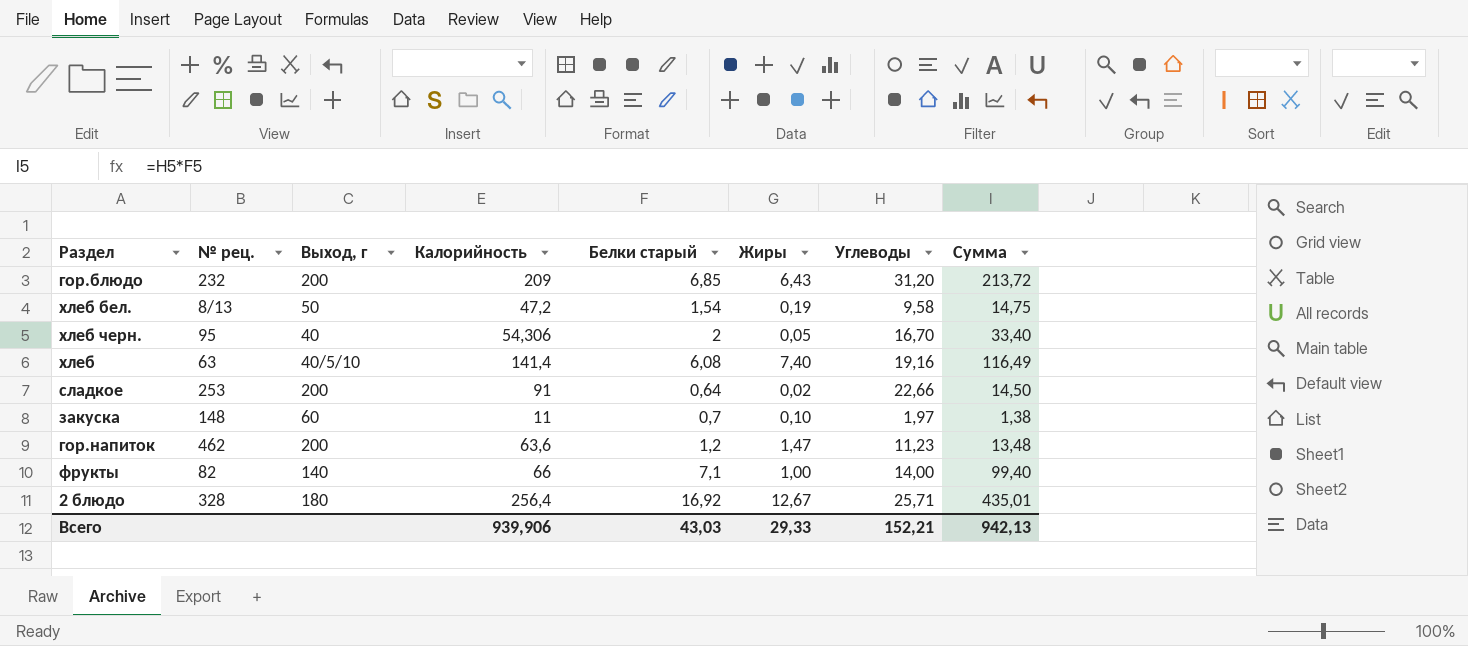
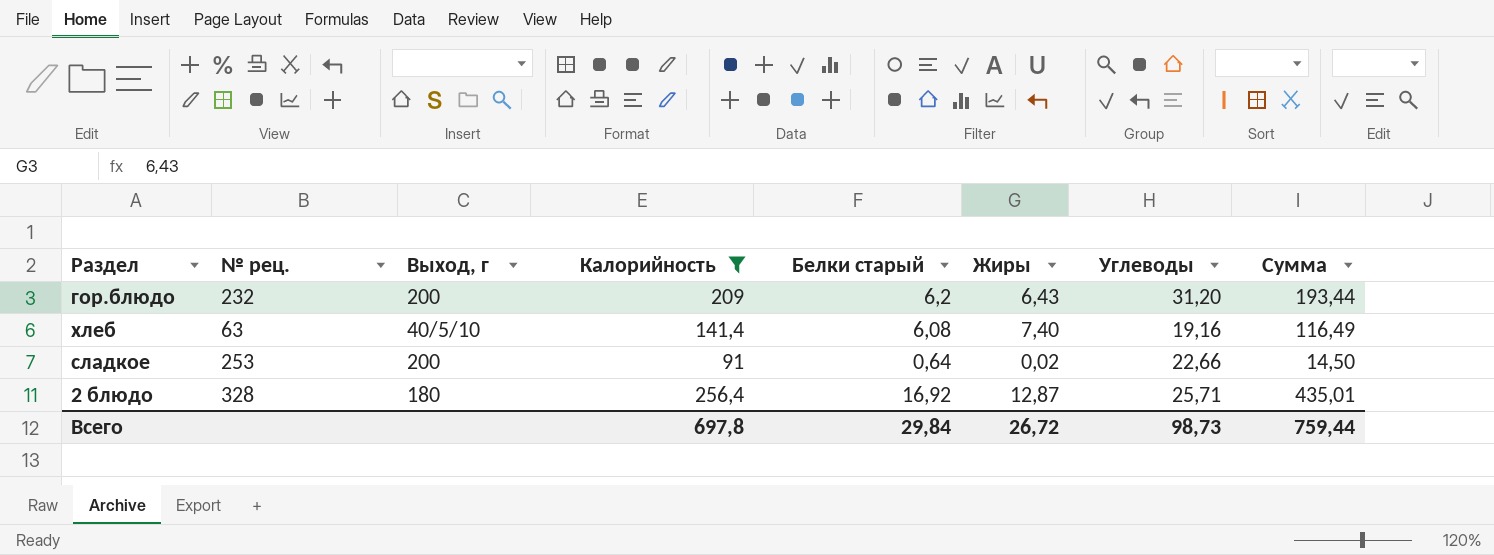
filter: none -> Калорийность >= 91
гор.блюдо | Белки старый: 6,85 -> 6,2
гор.блюдо | Сумма: 213,72 -> 193,44
2 блюдо | Жиры: 12,67 -> 12,87
Всего | Калорийность: 939,906 -> 697,8
Всего | Белки старый: 43,03 -> 29,84
Всего | Жиры: 29,33 -> 26,72
Всего | Углеводы: 152,21 -> 98,73
Всего | Сумма: 942,13 -> 759,44

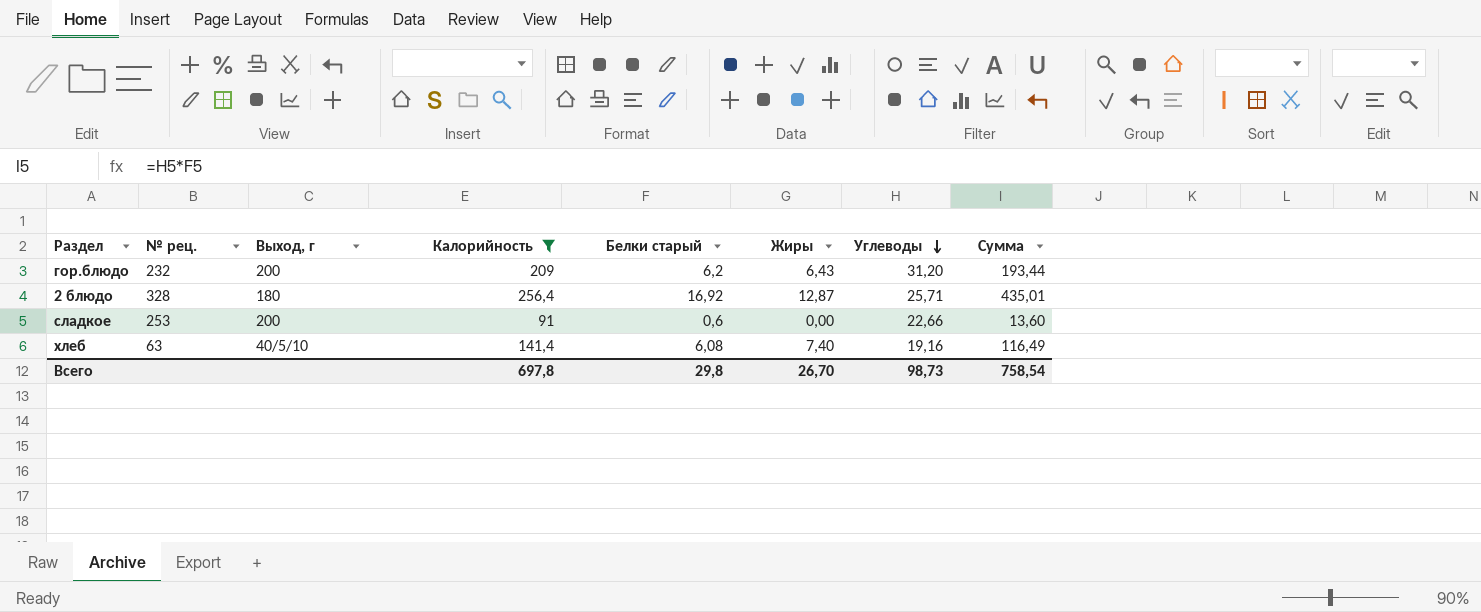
row order: none -> Углеводы descending
сладкое | Белки старый: 0,64 -> 0,6
сладкое | Жиры: 0,02 -> 0,00
сладкое | Сумма: 14,50 -> 13,60
Всего | Белки старый: 29,84 -> 29,8
Всего | Жиры: 26,72 -> 26,70
Всего | Сумма: 759,44 -> 758,54

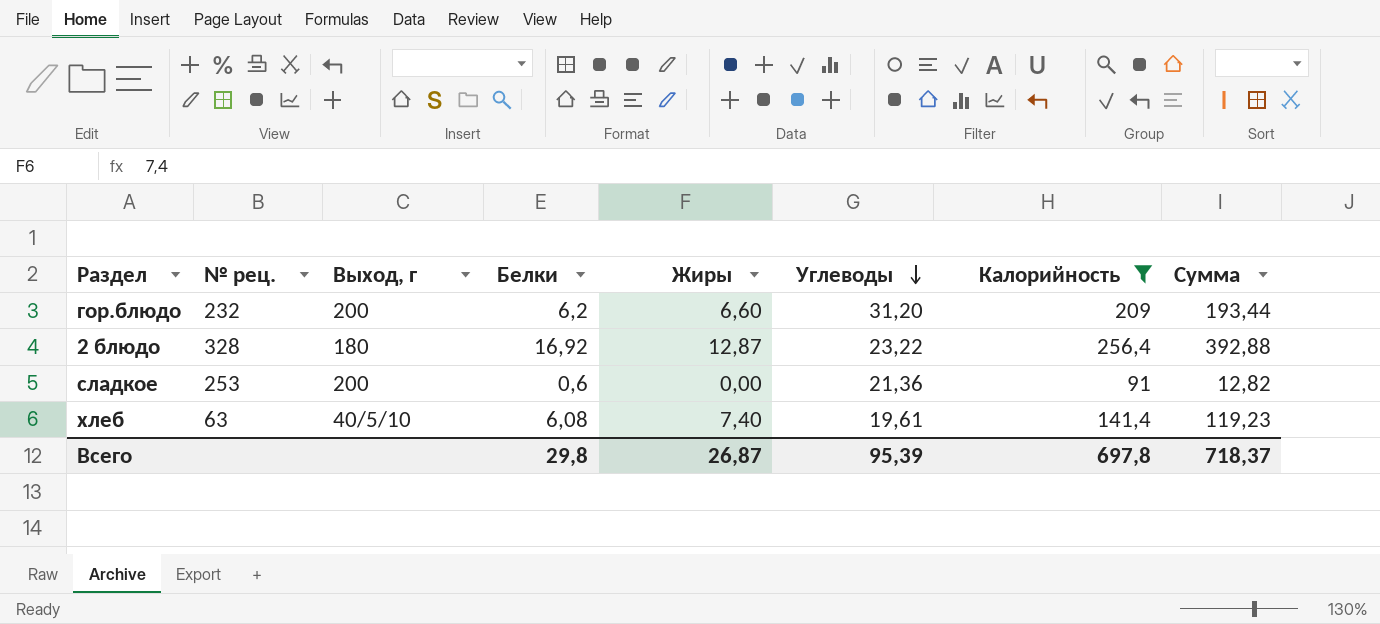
column name: Белки старый -> Белки
column Калорийность | position: 4 -> 7
гор.блюдо | Жиры: 6,43 -> 6,60
2 блюдо | Углеводы: 25,71 -> 23,22
2 блюдо | Сумма: 435,01 -> 392,88
сладкое | Углеводы: 22,66 -> 21,36
сладкое | Сумма: 13,60 -> 12,82
хлеб | Углеводы: 19,16 -> 19,61
хлеб | Сумма: 116,49 -> 119,23
Всего | Жиры: 26,70 -> 26,87
Всего | Углеводы: 98,73 -> 95,39
Всего | Сумма: 758,54 -> 718,37

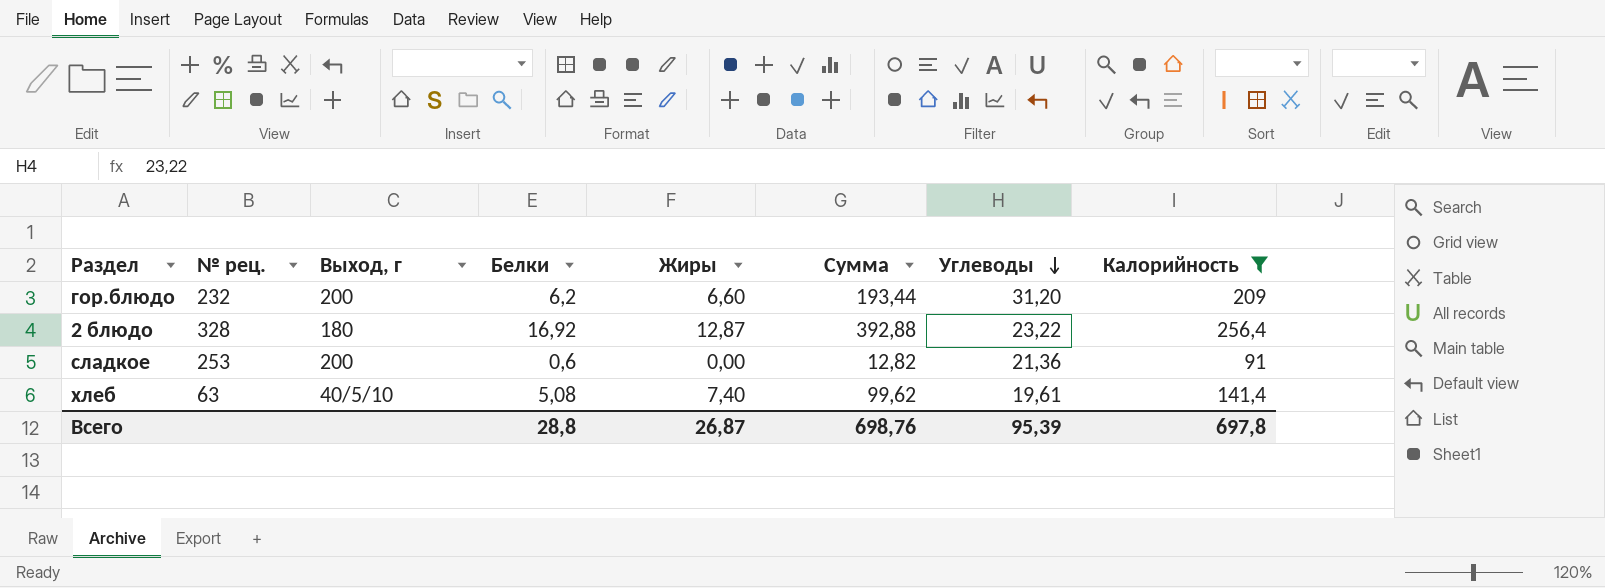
column Сумма | position: 8 -> 6
хлеб | Белки: 6,08 -> 5,08
хлеб | Сумма: 119,23 -> 99,62
Всего | Белки: 29,8 -> 28,8
Всего | Сумма: 718,37 -> 698,76

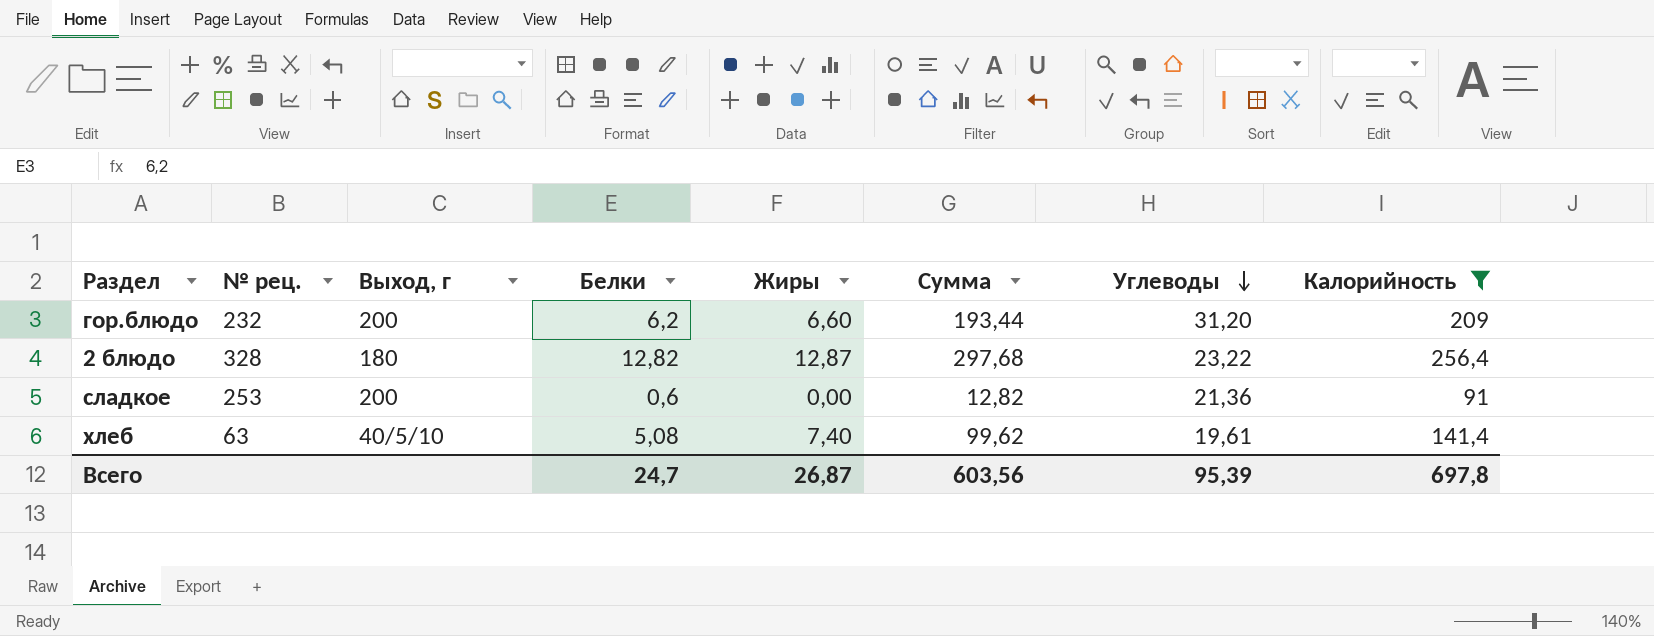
2 блюдо | Белки: 16,92 -> 12,82
2 блюдо | Сумма: 392,88 -> 297,68
Всего | Белки: 28,8 -> 24,7
Всего | Сумма: 698,76 -> 603,56

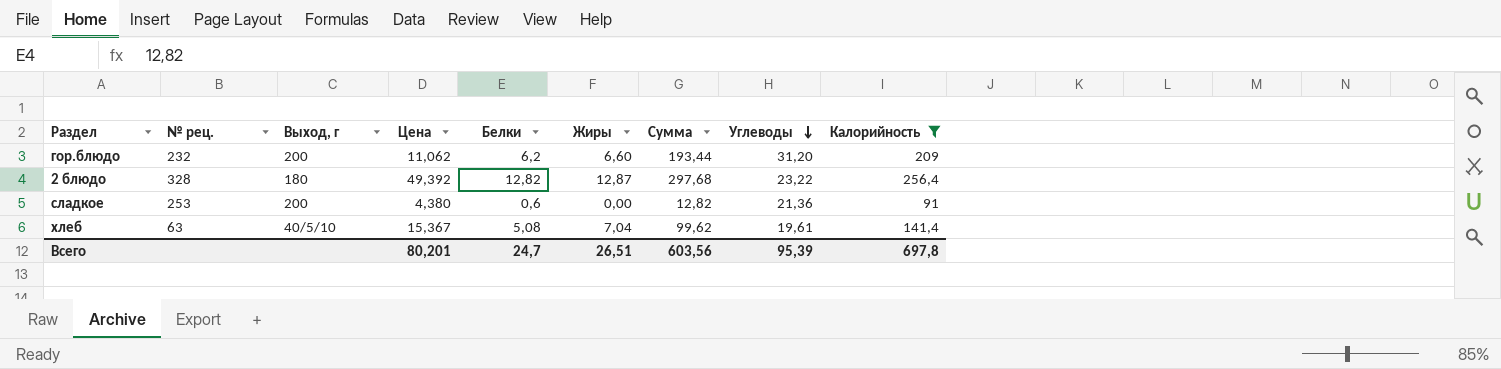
column Цена | position: none -> 4
хлеб | Жиры: 7,40 -> 7,04
Всего | Жиры: 26,87 -> 26,51

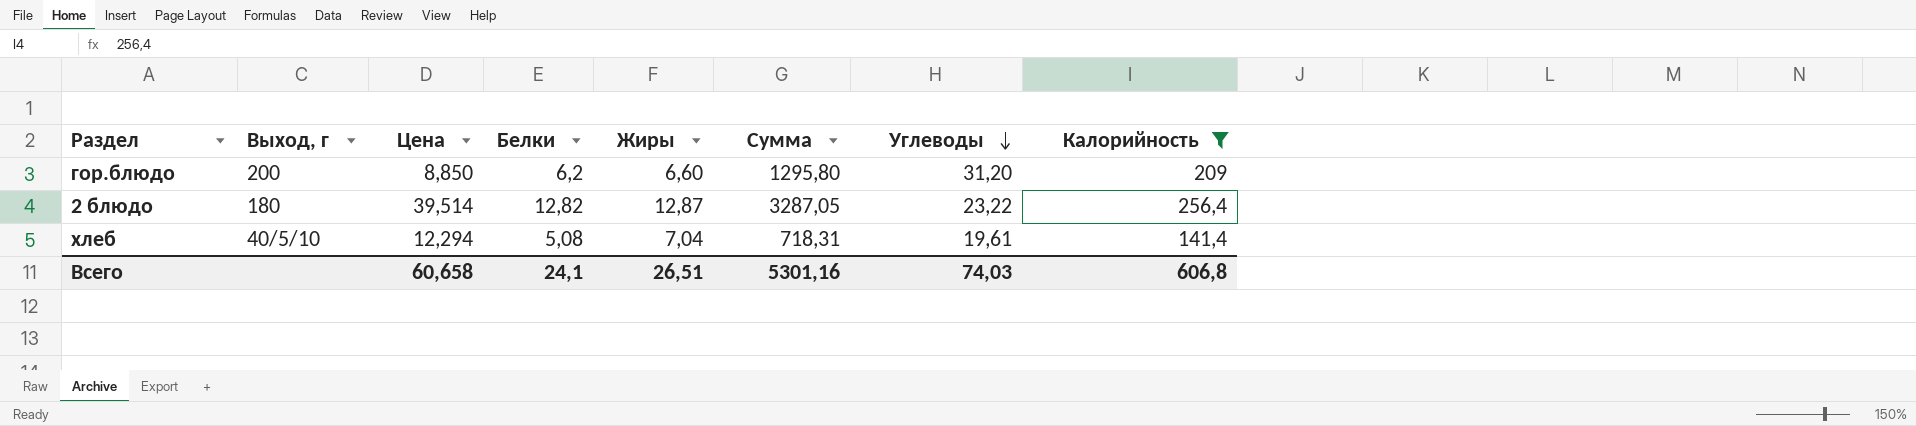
column № рец. | position: 2 -> none
column Сумма | formula: [Белки] * [Углеводы] -> [Белки] * [Калорийность]
row сладкое: 253 | 200 | 4,380 | 0,6 | 0,00 | 12,82 | 21,36 | 91 -> none
гор.блюдо | Цена: 11,062 -> 8,850
2 блюдо | Цена: 49,392 -> 39,514
хлеб | Цена: 15,367 -> 12,294
Всего | Цена: 80,201 -> 60,658
Всего | Белки: 24,7 -> 24,1
Всего | Сумма: 603,56 -> 5301,16
Всего | Углеводы: 95,39 -> 74,03
Всего | Калорийность: 697,8 -> 606,8

